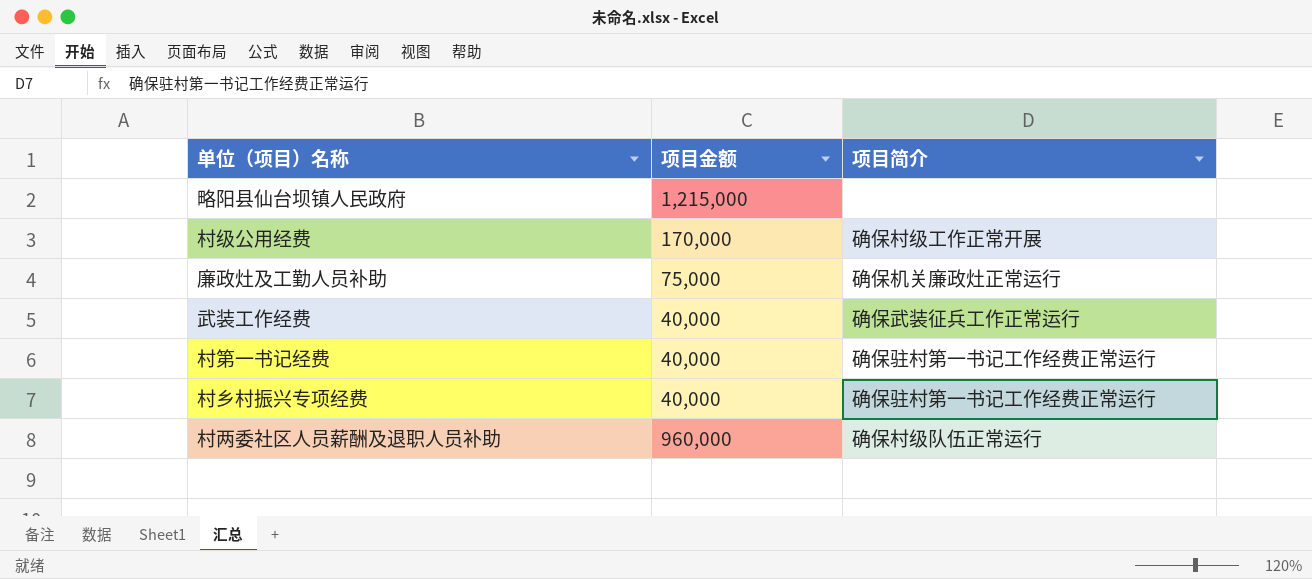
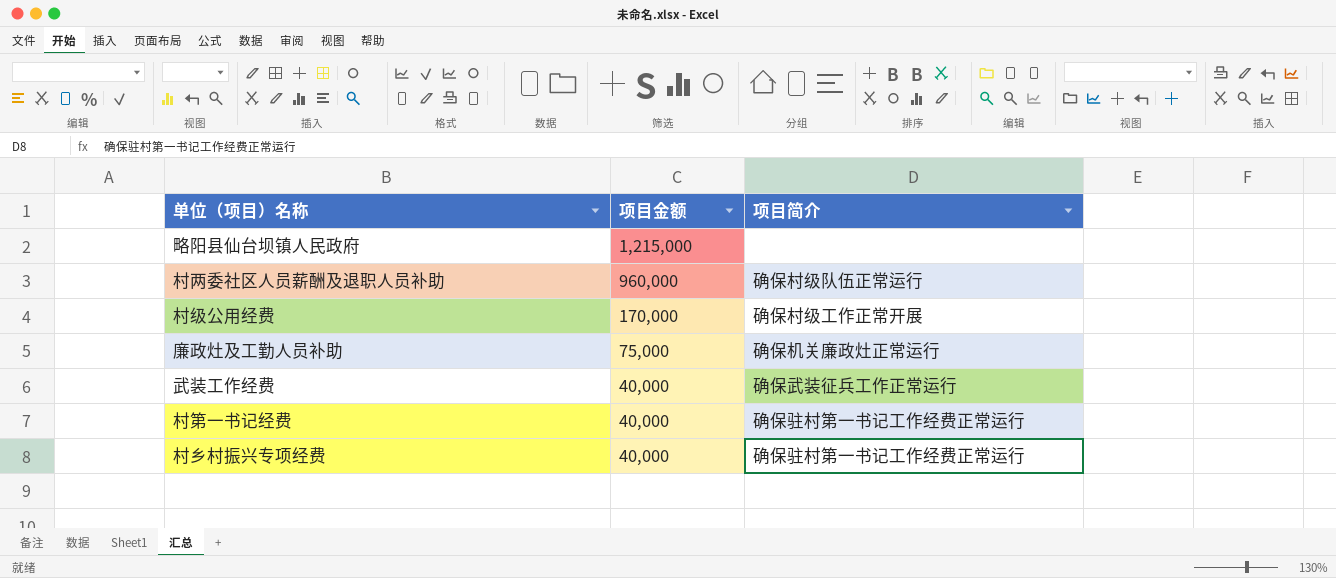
row order: none -> 项目金额 descending

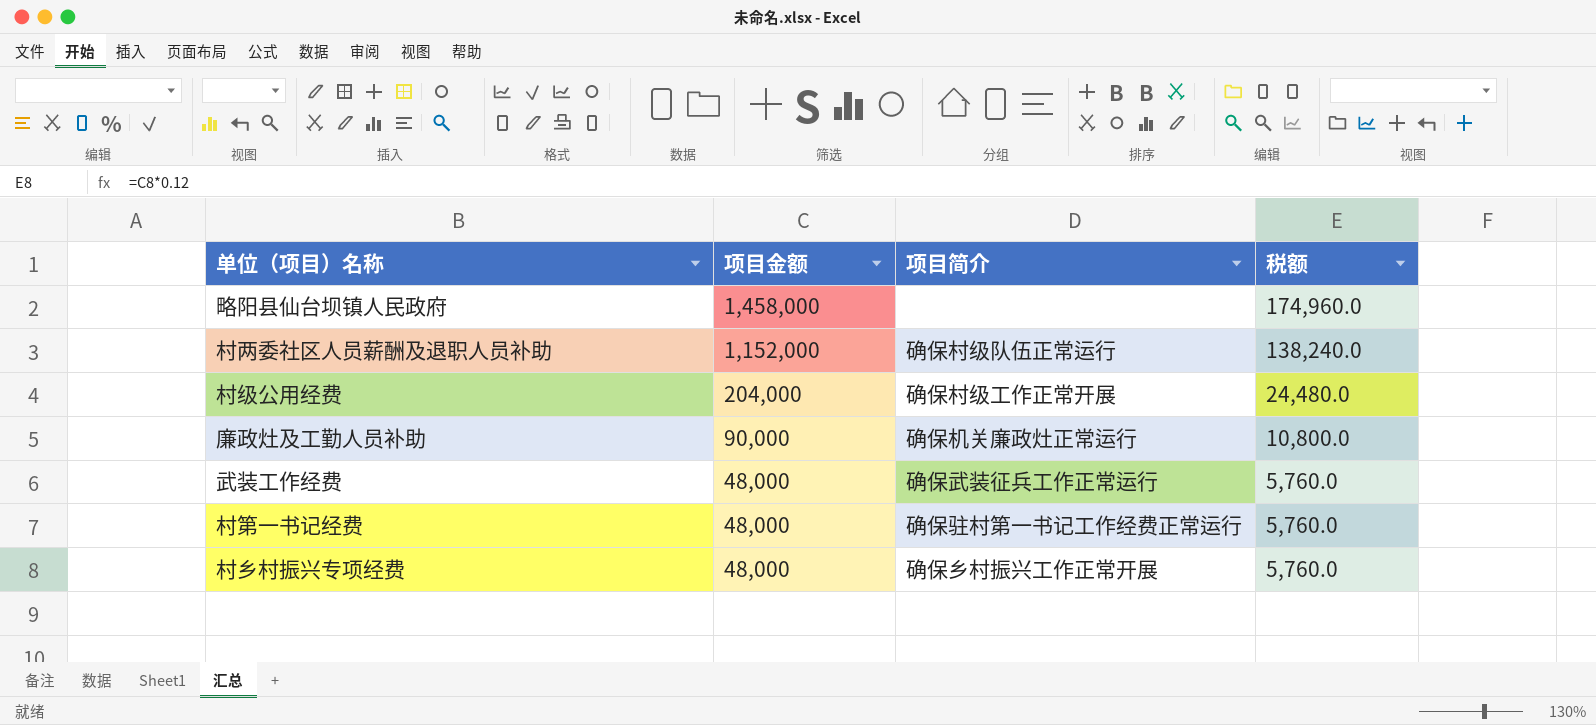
column 税额 | formula: none -> [项目金额] * 0.12
略阳县仙台坝镇人民政府 | 项目金额: 1,215,000 -> 1,458,000
村两委社区人员薪酬及退职人员补助 | 项目金额: 960,000 -> 1,152,000
村级公用经费 | 项目金额: 170,000 -> 204,000
廉政灶及工勤人员补助 | 项目金额: 75,000 -> 90,000
武装工作经费 | 项目金额: 40,000 -> 48,000
村第一书记经费 | 项目金额: 40,000 -> 48,000
村乡村振兴专项经费 | 项目金额: 40,000 -> 48,000
村乡村振兴专项经费 | 项目简介: 确保驻村第一书记工作经费正常运行 -> 确保乡村振兴工作正常开展

